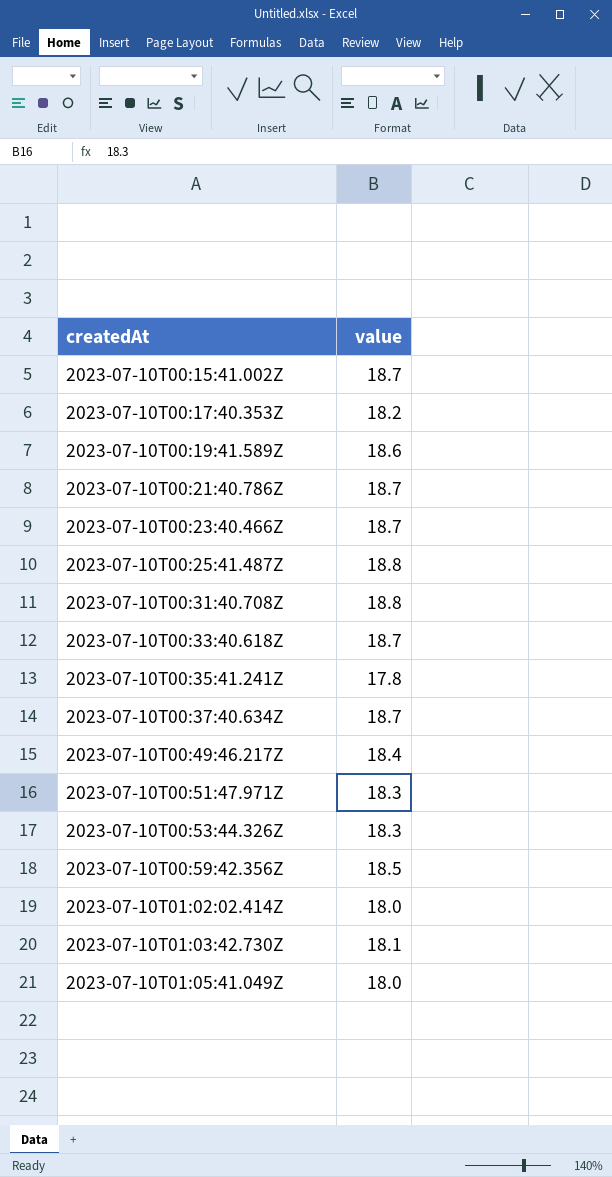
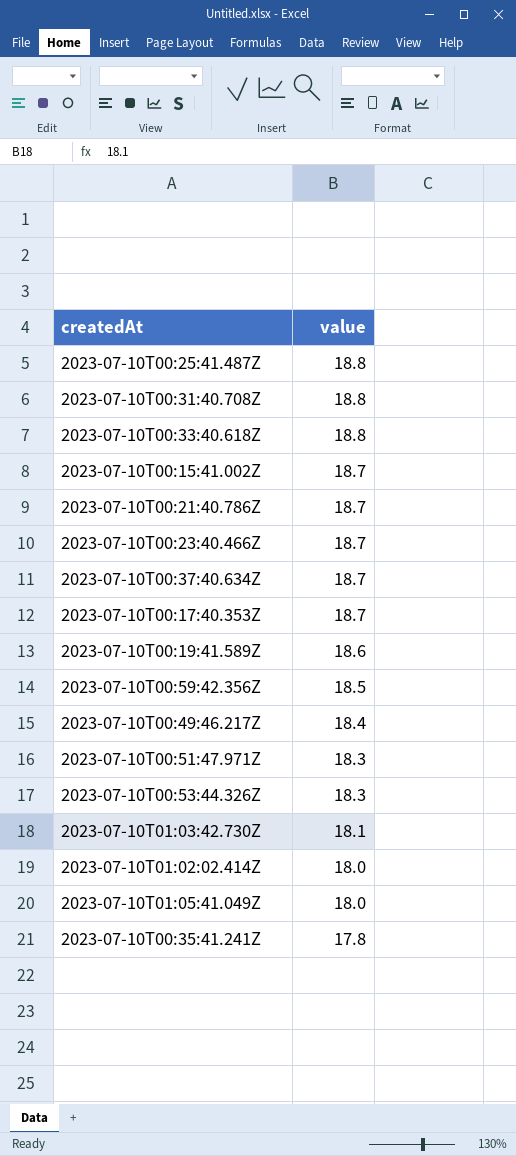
row order: createdAt ascending -> value descending
2023-07-10T00:33:40.618Z | value: 18.7 -> 18.8
2023-07-10T00:17:40.353Z | value: 18.2 -> 18.7

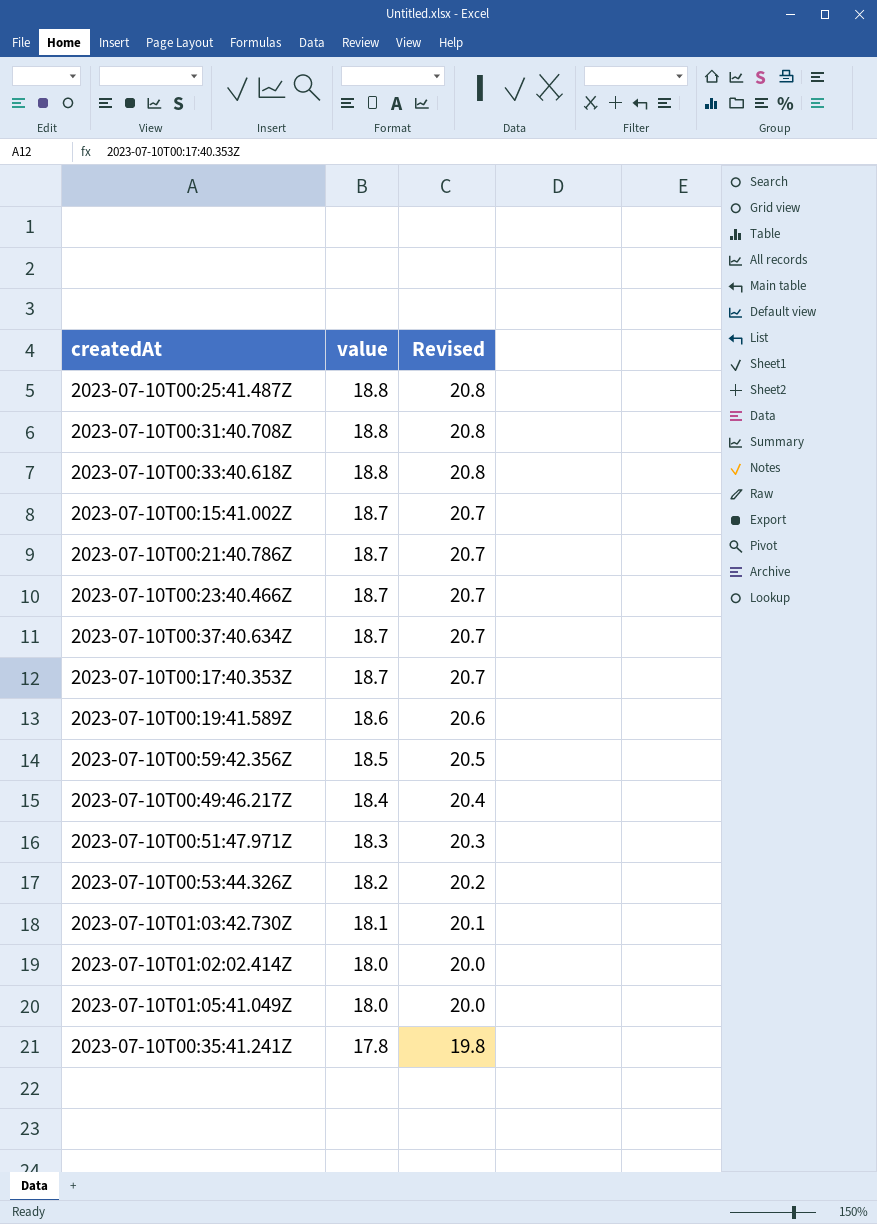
column Revised | formula: none -> [value] + 2
2023-07-10T00:53:44.326Z | value: 18.3 -> 18.2

